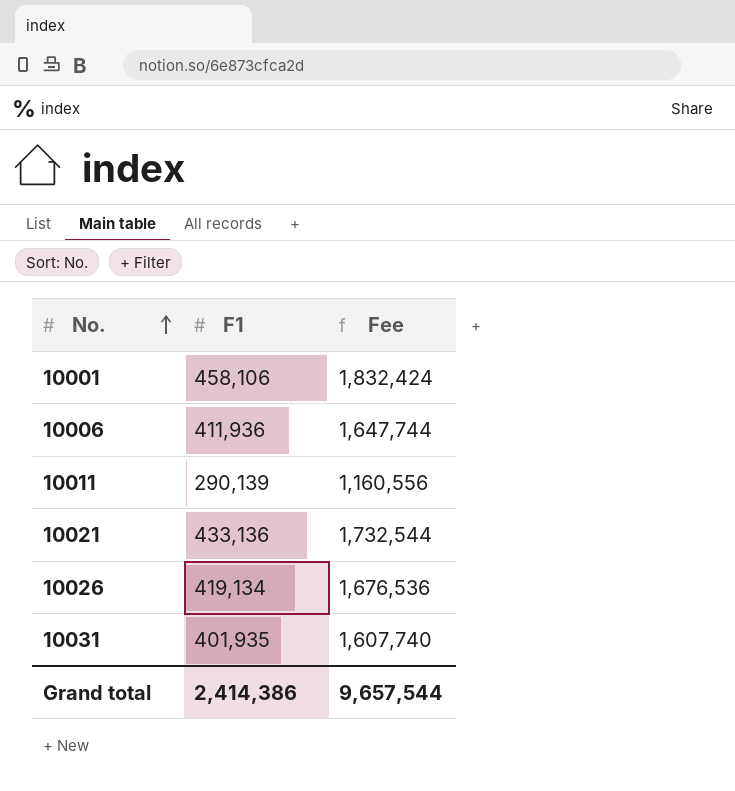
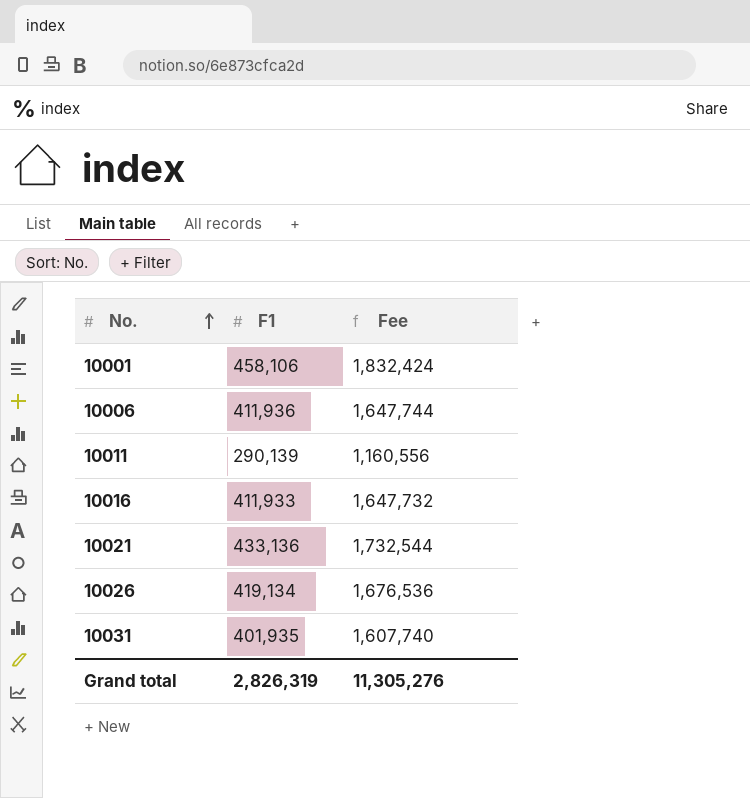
row 10016: none -> 411,933 | 1,647,732
Grand total | F1: 2,414,386 -> 2,826,319
Grand total | Fee: 9,657,544 -> 11,305,276

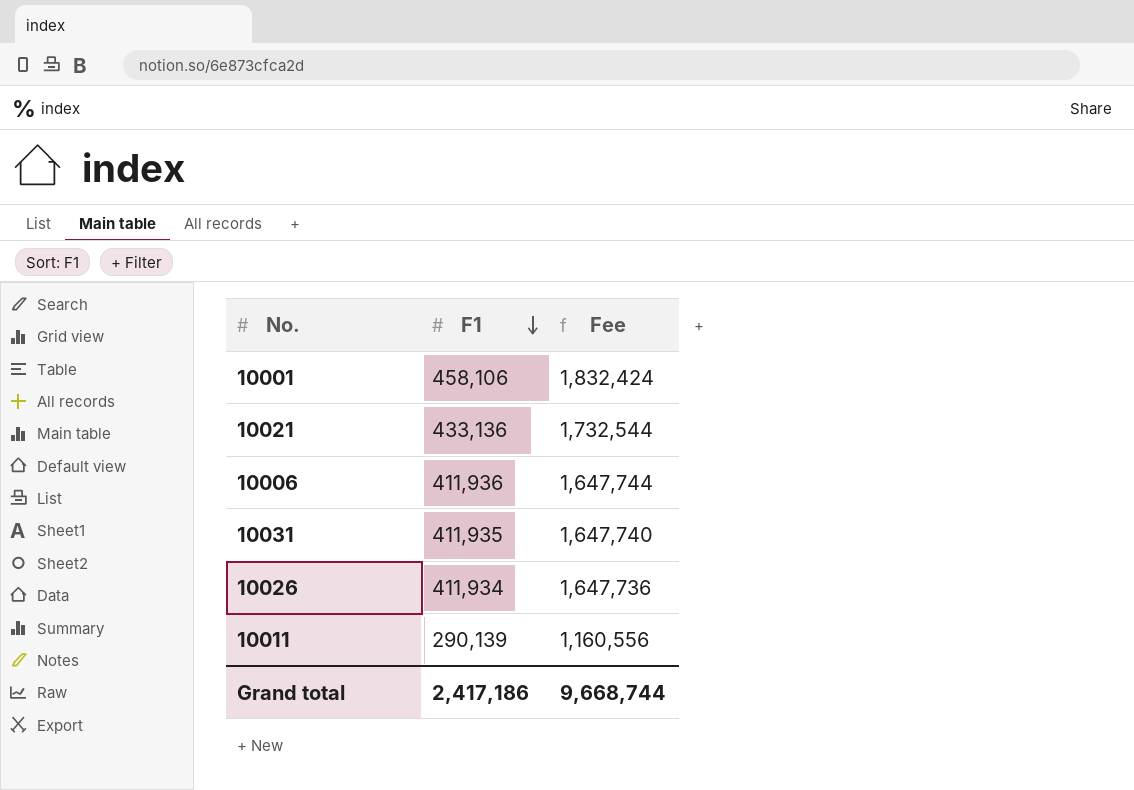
row order: No. ascending -> F1 descending
row 10016: 411,933 | 1,647,732 -> none
10031 | F1: 401,935 -> 411,935
10031 | Fee: 1,607,740 -> 1,647,740
10026 | F1: 419,134 -> 411,934
10026 | Fee: 1,676,536 -> 1,647,736
Grand total | F1: 2,826,319 -> 2,417,186
Grand total | Fee: 11,305,276 -> 9,668,744

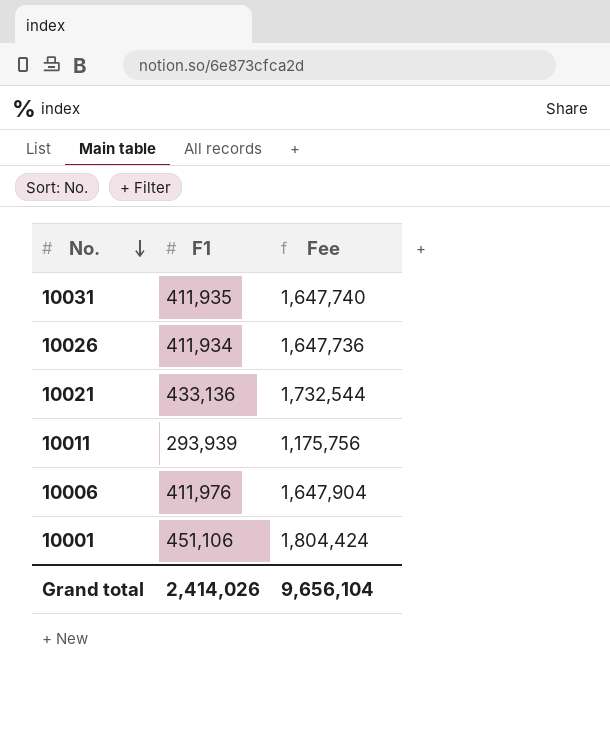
row order: F1 descending -> No. descending
10011 | F1: 290,139 -> 293,939
10011 | Fee: 1,160,556 -> 1,175,756
10006 | F1: 411,936 -> 411,976
10006 | Fee: 1,647,744 -> 1,647,904
10001 | F1: 458,106 -> 451,106
10001 | Fee: 1,832,424 -> 1,804,424
Grand total | F1: 2,417,186 -> 2,414,026
Grand total | Fee: 9,668,744 -> 9,656,104

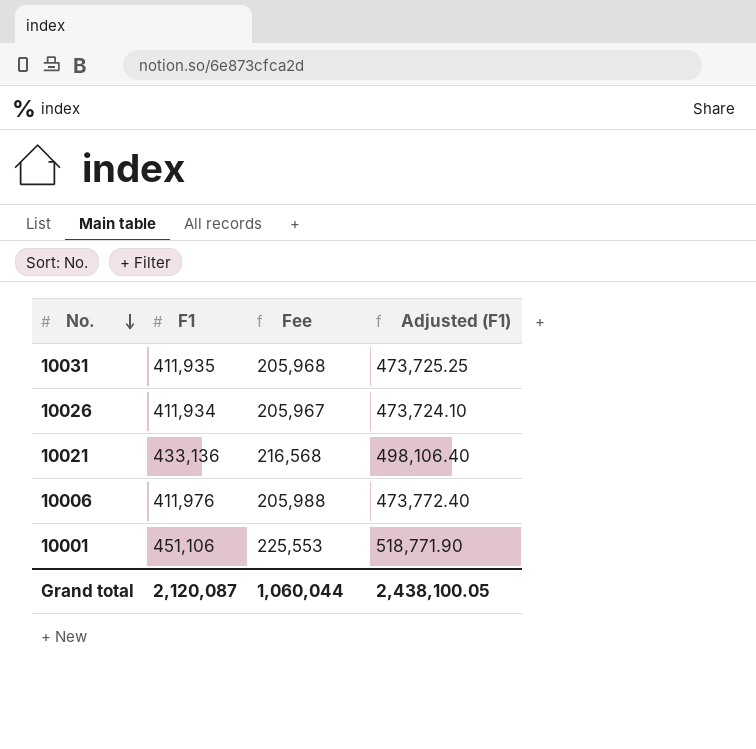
column Fee | formula: [F1] * 4 -> [F1] * 0.5
column Adjusted (F1) | formula: none -> [F1] * 1.15
row 10011: 293,939 | 1,175,756 -> none
Grand total | F1: 2,414,026 -> 2,120,087
Grand total | Fee: 9,656,104 -> 1,060,044

